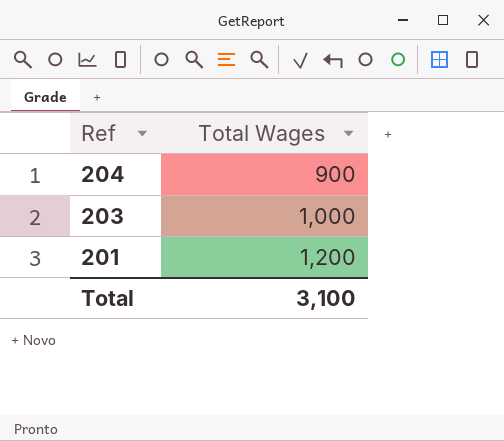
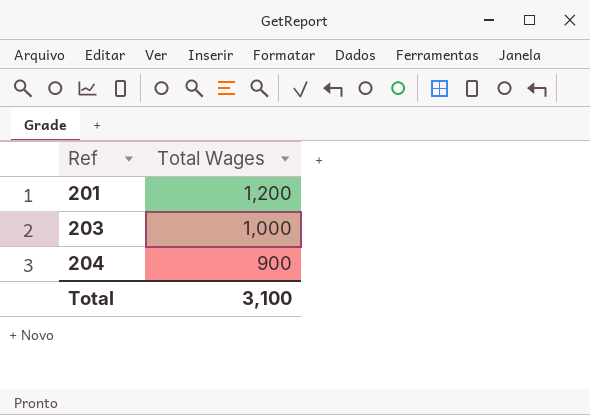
row order: Ref descending -> Ref ascending

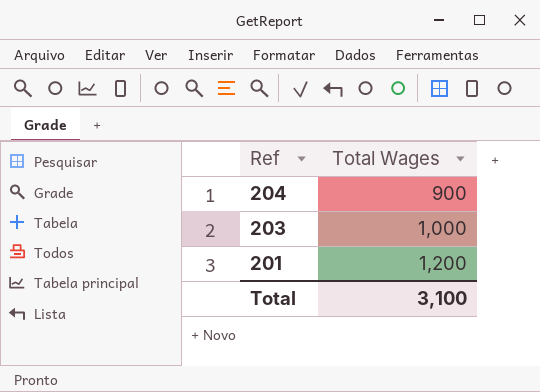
row order: Ref ascending -> Ref descending

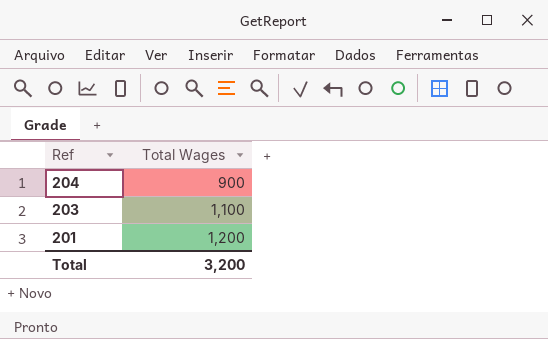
203 | Total Wages: 1,000 -> 1,100
Total | Total Wages: 3,100 -> 3,200

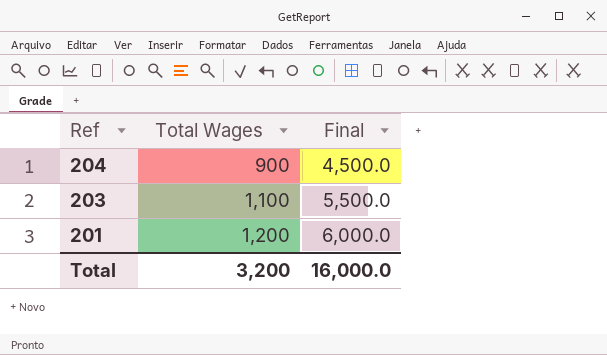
column Final | formula: none -> [Total Wages] * 5

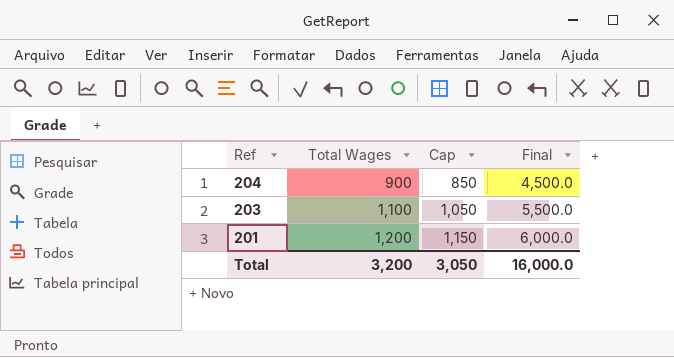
column Cap | formula: none -> [Total Wages] - 50

